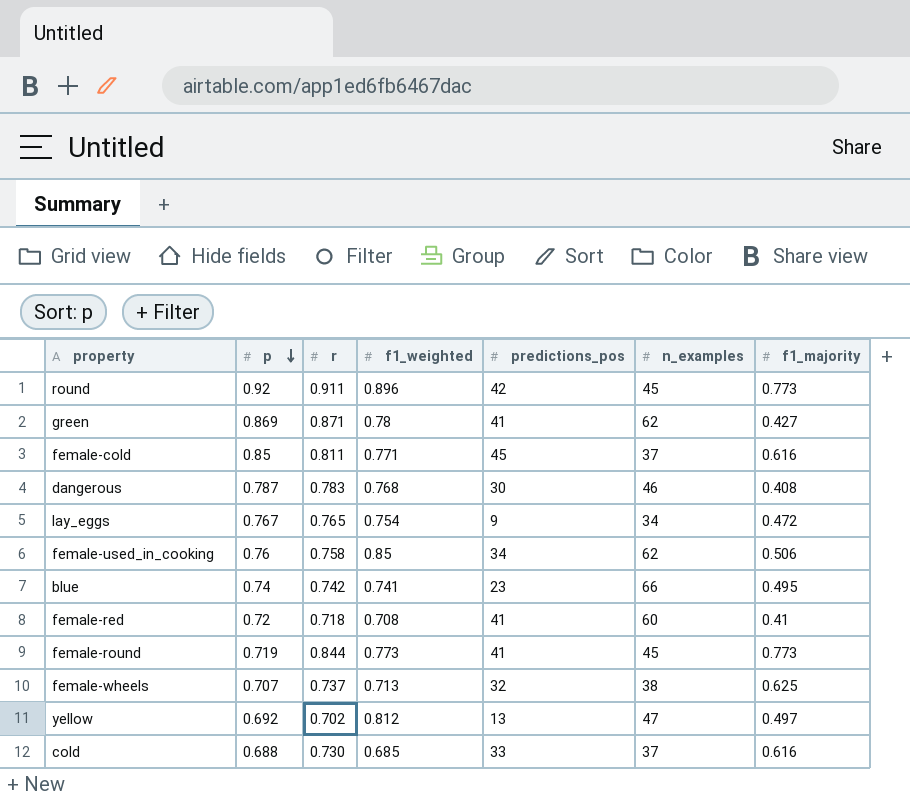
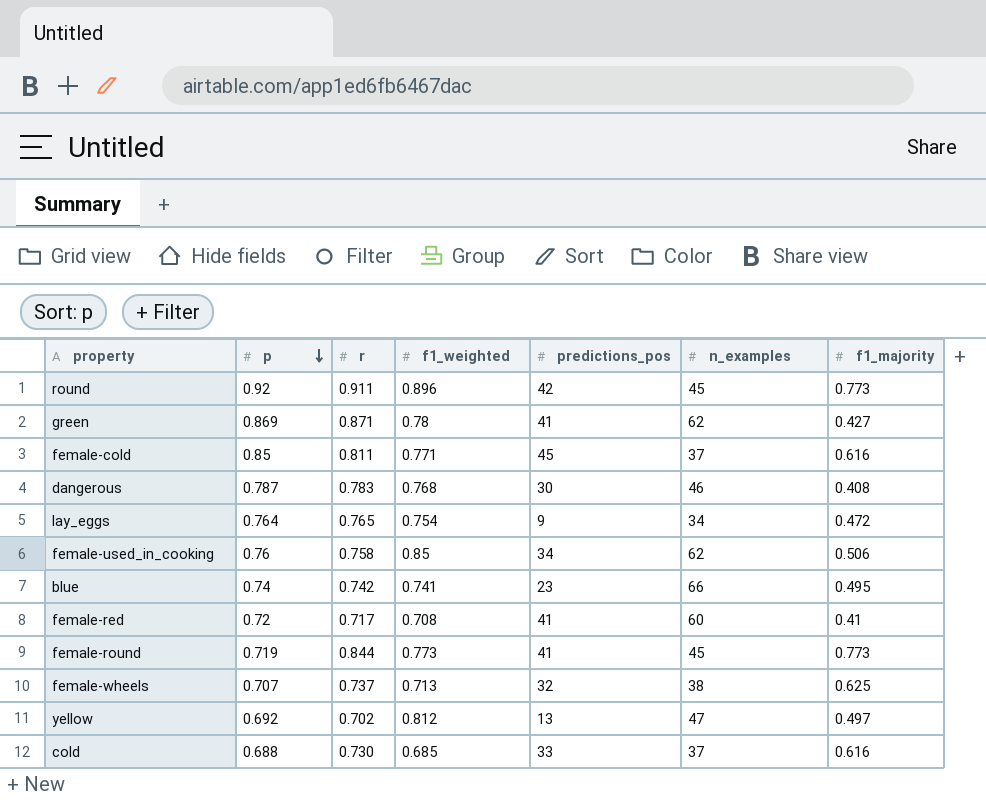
lay_eggs | p: 0.767 -> 0.764
female-red | r: 0.718 -> 0.717

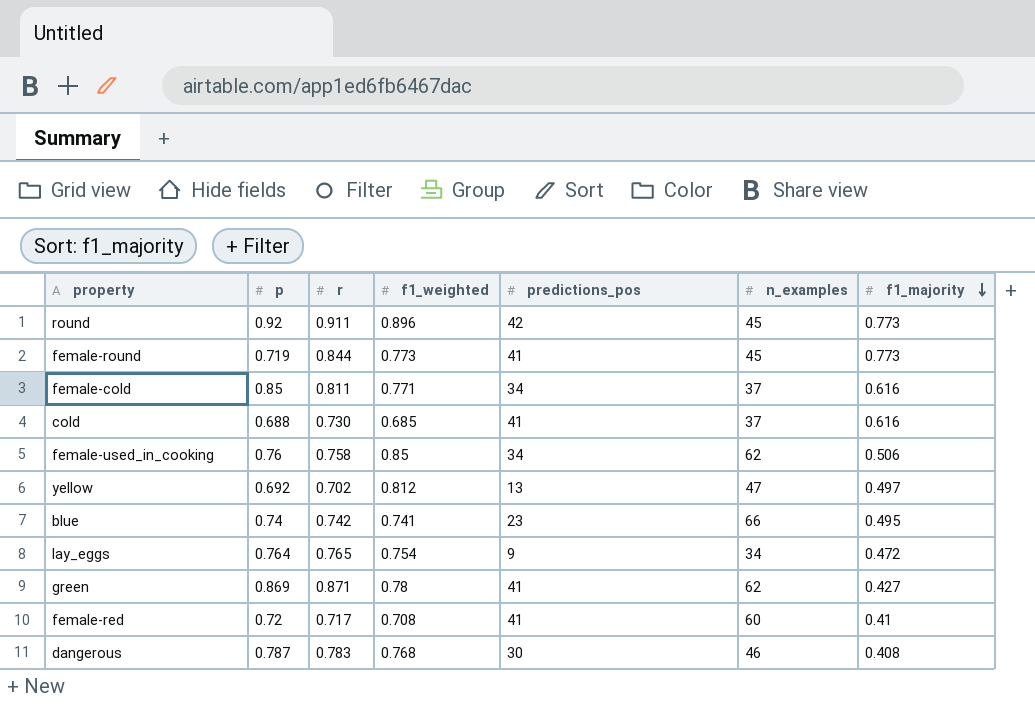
row order: p descending -> f1_majority descending
row female-wheels: 0.707 | 0.737 | 0.713 | 32 | 38 | 0.625 -> none
female-cold | predictions_pos: 45 -> 34
cold | predictions_pos: 33 -> 41

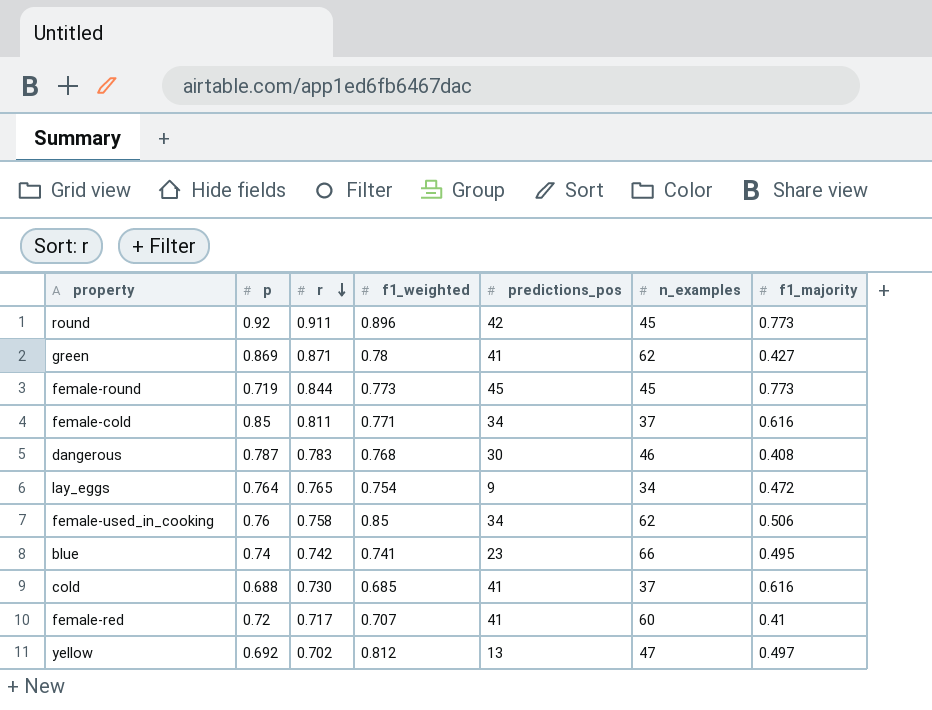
row order: f1_majority descending -> r descending
female-round | predictions_pos: 41 -> 45
female-red | f1_weighted: 0.708 -> 0.707

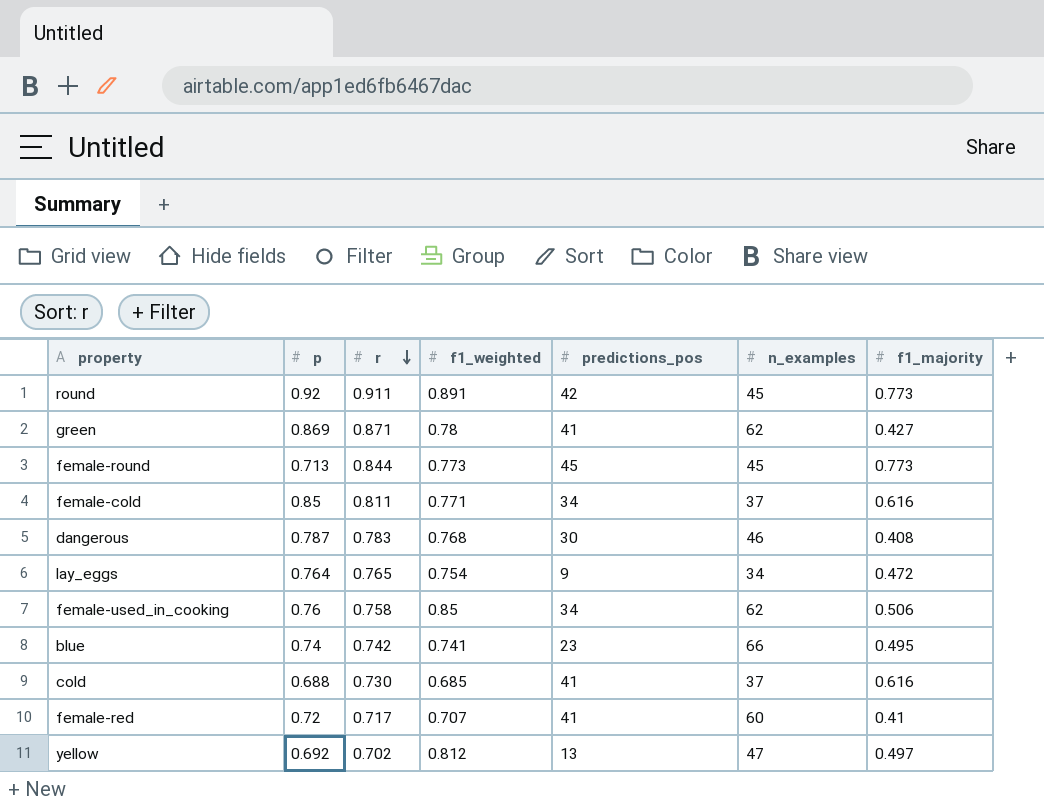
round | f1_weighted: 0.896 -> 0.891
female-round | p: 0.719 -> 0.713

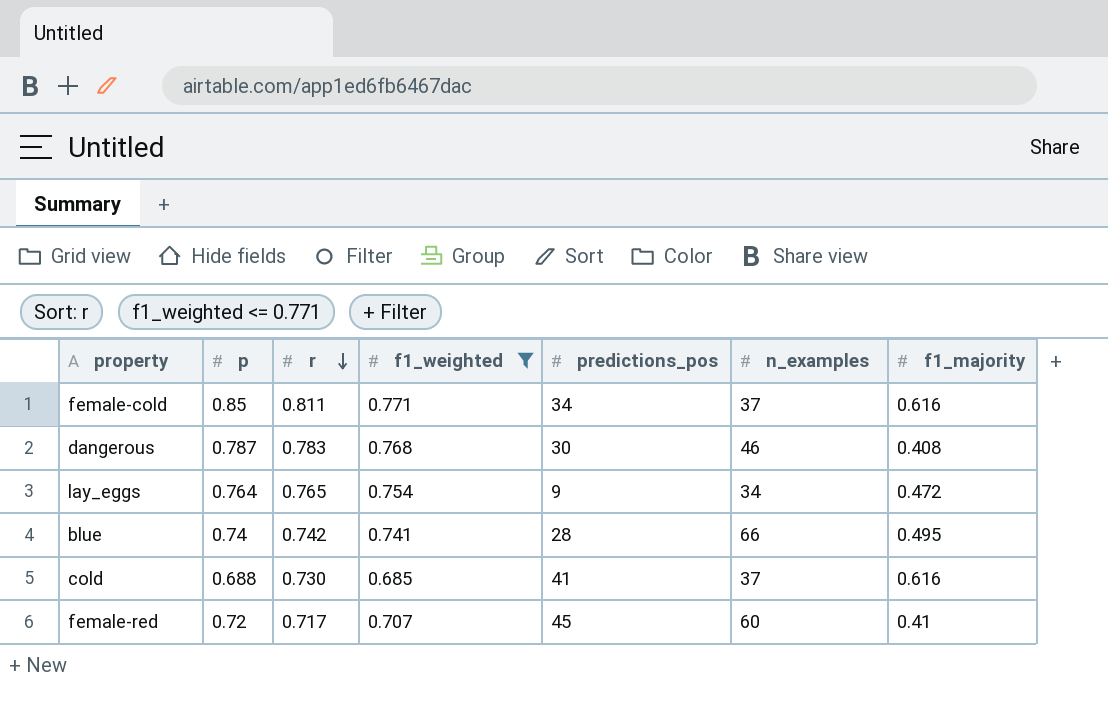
filter: none -> f1_weighted <= 0.771
blue | predictions_pos: 23 -> 28
female-red | predictions_pos: 41 -> 45

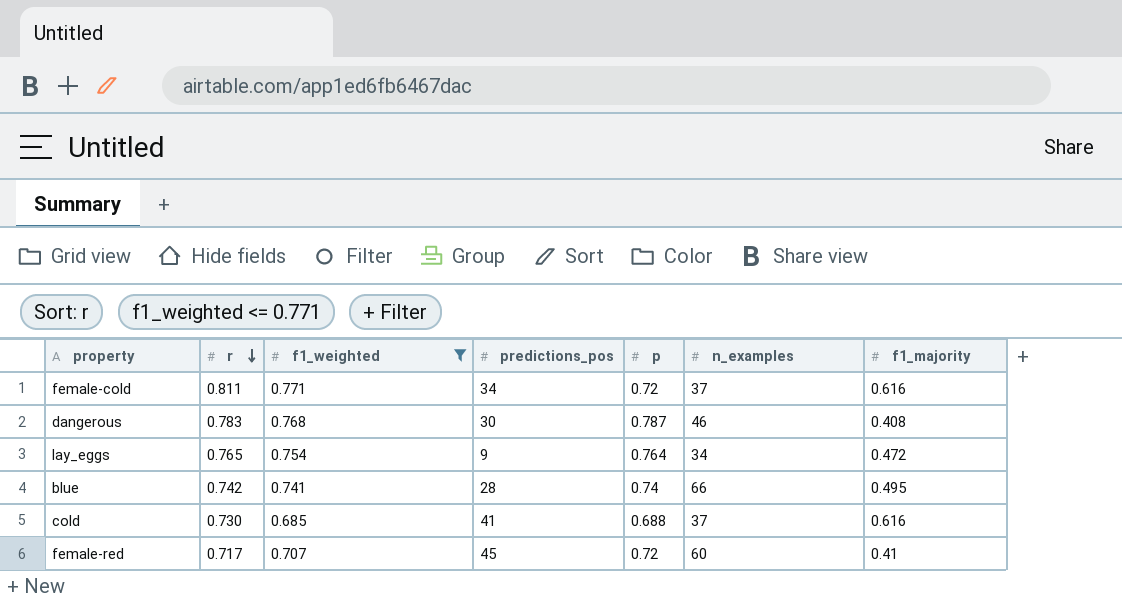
column p | position: 2 -> 5
female-cold | p: 0.85 -> 0.72

